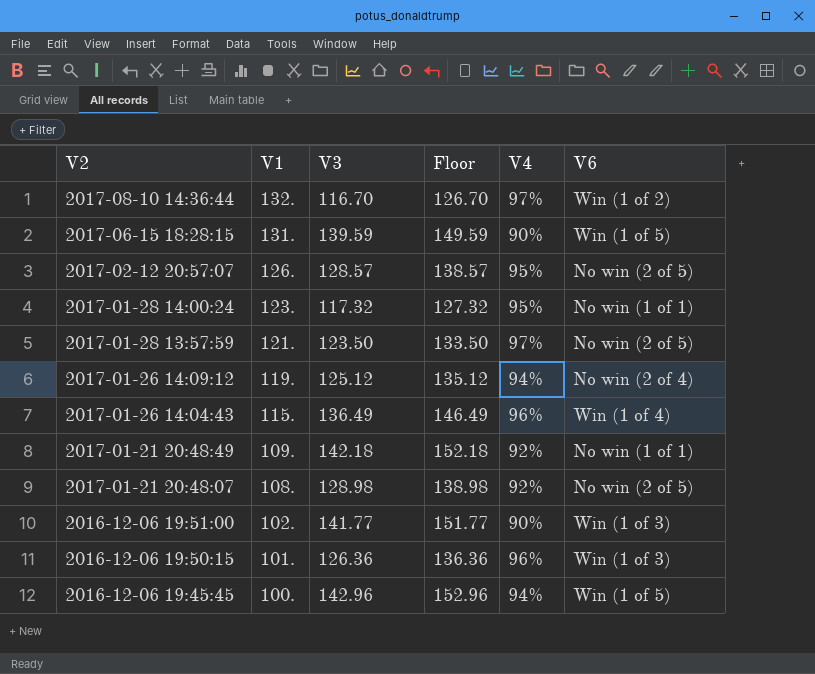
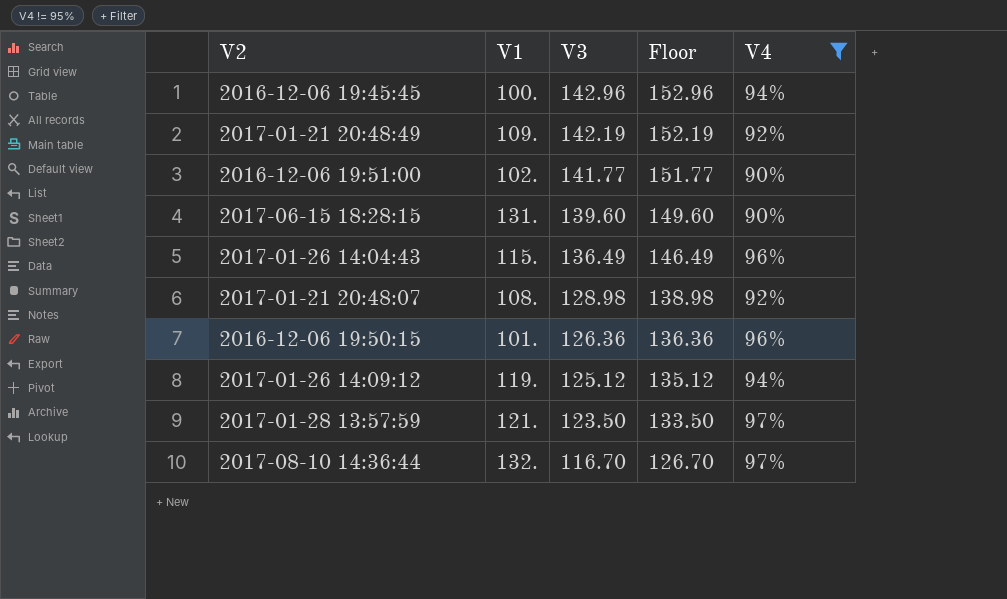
filter: none -> V4 != 95%
row order: V2 descending -> V3 descending
column V6 | position: 6 -> none
2017-01-21 20:48:49 | V3: 142.18 -> 142.19
2017-01-21 20:48:49 | Floor: 152.18 -> 152.19
2017-06-15 18:28:15 | V3: 139.59 -> 139.60
2017-06-15 18:28:15 | Floor: 149.59 -> 149.60

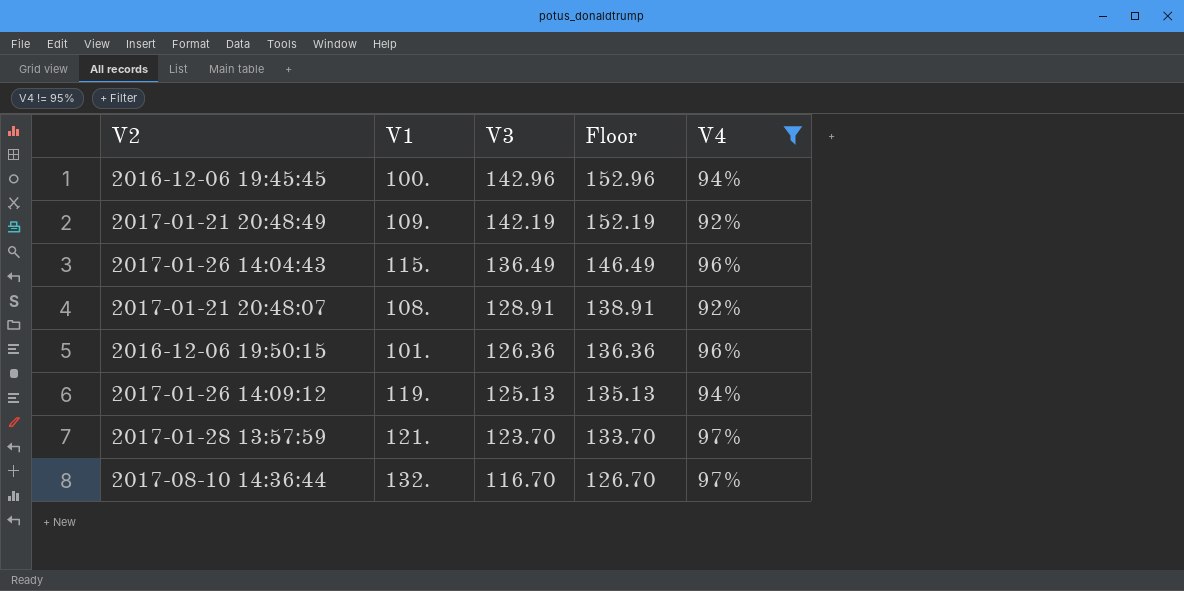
row 2016-12-06 19:51:00: 102. | 141.77 | 151.77 | 90% -> none
row 2017-06-15 18:28:15: 131. | 139.60 | 149.60 | 90% -> none
2017-01-21 20:48:07 | V3: 128.98 -> 128.91
2017-01-21 20:48:07 | Floor: 138.98 -> 138.91
2017-01-26 14:09:12 | V3: 125.12 -> 125.13
2017-01-26 14:09:12 | Floor: 135.12 -> 135.13
2017-01-28 13:57:59 | V3: 123.50 -> 123.70
2017-01-28 13:57:59 | Floor: 133.50 -> 133.70

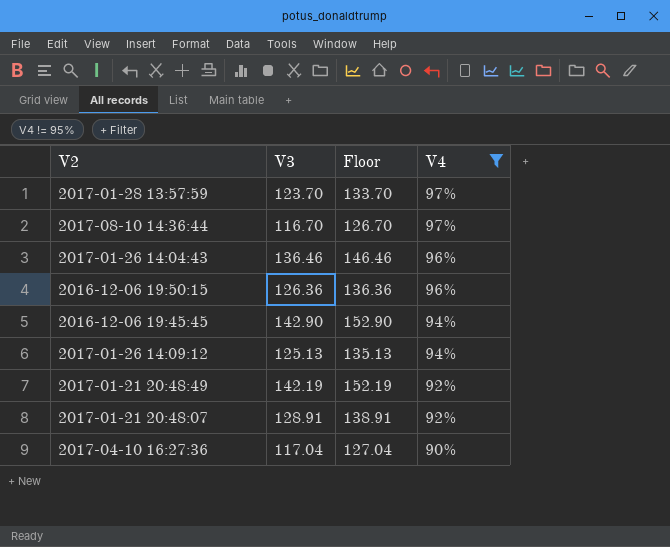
row order: V3 descending -> V4 descending
column V1 | position: 2 -> none
2017-01-26 14:04:43 | V3: 136.49 -> 136.46
2017-01-26 14:04:43 | Floor: 146.49 -> 146.46
2016-12-06 19:45:45 | V3: 142.96 -> 142.90
2016-12-06 19:45:45 | Floor: 152.96 -> 152.90
row 2017-04-10 16:27:36: none -> 117.04 | 127.04 | 90%

